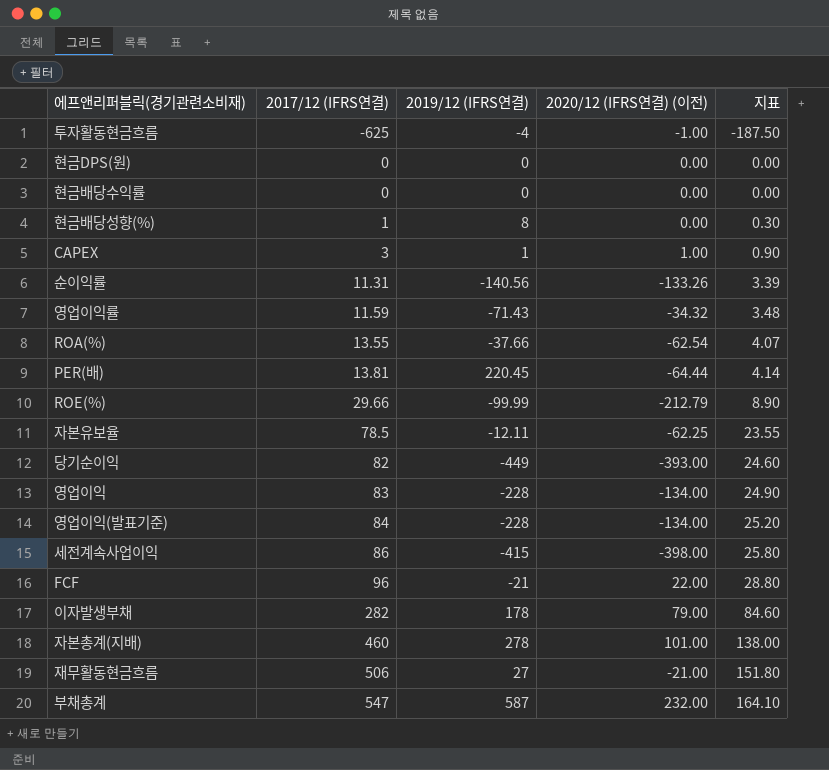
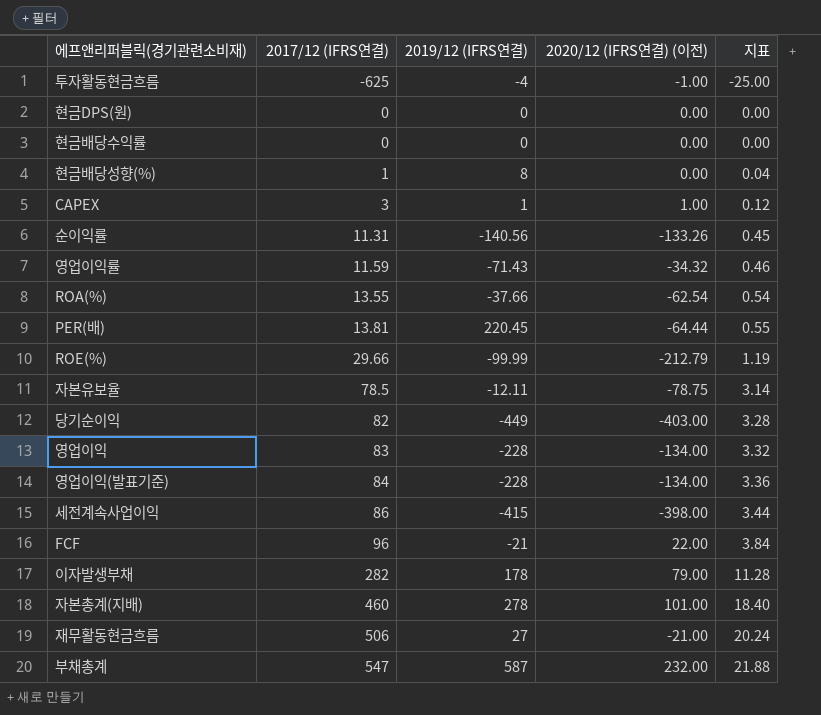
column 지표 | formula: [2017/12 (IFRS연결)] * 0.3 -> [2017/12 (IFRS연결)] * 0.04
자본유보율 | 2020/12 (IFRS연결) (이전): -62.25 -> -78.75
당기순이익 | 2020/12 (IFRS연결) (이전): -393.00 -> -403.00

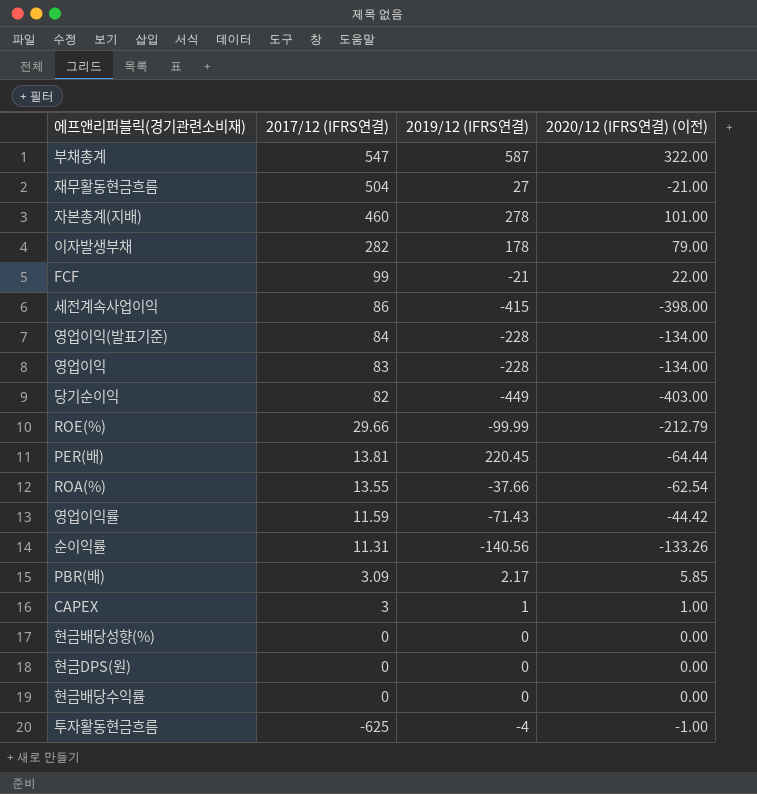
row order: 2017/12 (IFRS연결) ascending -> 2017/12 (IFRS연결) descending
column 지표 | formula: [2017/12 (IFRS연결)] * 0.04 -> none
row 자본유보율: 78.5 | -12.11 | -78.75 | 3.14 -> none
부채총계 | 2020/12 (IFRS연결) (이전): 232.00 -> 322.00
재무활동현금흐름 | 2017/12 (IFRS연결): 506 -> 504
FCF | 2017/12 (IFRS연결): 96 -> 99
영업이익률 | 2020/12 (IFRS연결) (이전): -34.32 -> -44.42
row PBR(배): none -> 3.09 | 2.17 | 5.85
현금배당성향(%) | 2017/12 (IFRS연결): 1 -> 0
현금배당성향(%) | 2019/12 (IFRS연결): 8 -> 0

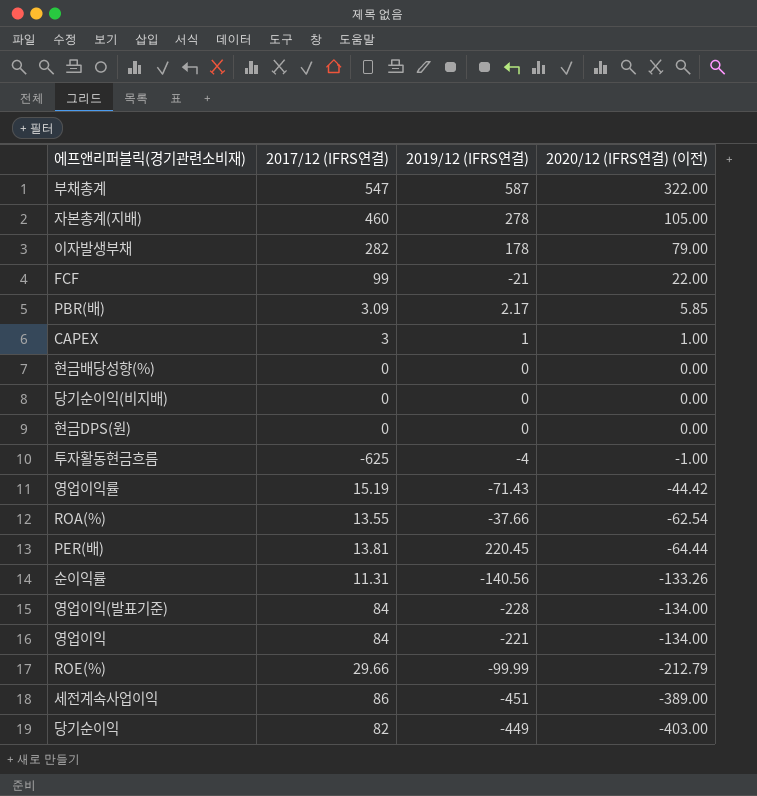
row order: 2017/12 (IFRS연결) descending -> 2020/12 (IFRS연결) (이전) descending
row 재무활동현금흐름: 504 | 27 | -21.00 -> none
row 현금배당수익률: 0 | 0 | 0.00 -> none
자본총계(지배) | 2020/12 (IFRS연결) (이전): 101.00 -> 105.00
row 당기순이익(비지배): none -> 0 | 0 | 0.00
영업이익률 | 2017/12 (IFRS연결): 11.59 -> 15.19
영업이익 | 2017/12 (IFRS연결): 83 -> 84
영업이익 | 2019/12 (IFRS연결): -228 -> -221
세전계속사업이익 | 2019/12 (IFRS연결): -415 -> -451
세전계속사업이익 | 2020/12 (IFRS연결) (이전): -398.00 -> -389.00

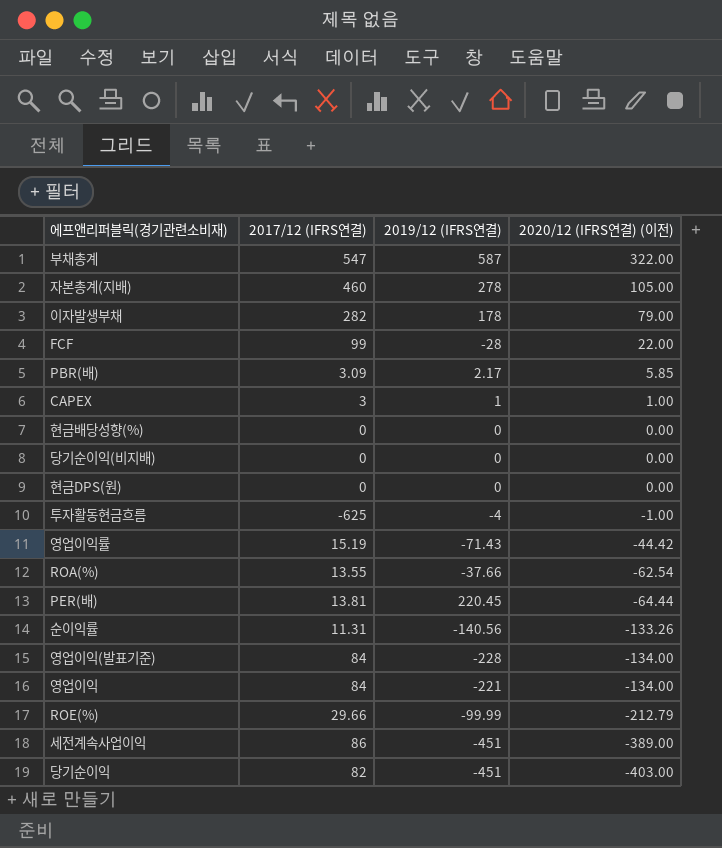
FCF | 2019/12 (IFRS연결): -21 -> -28
당기순이익 | 2019/12 (IFRS연결): -449 -> -451

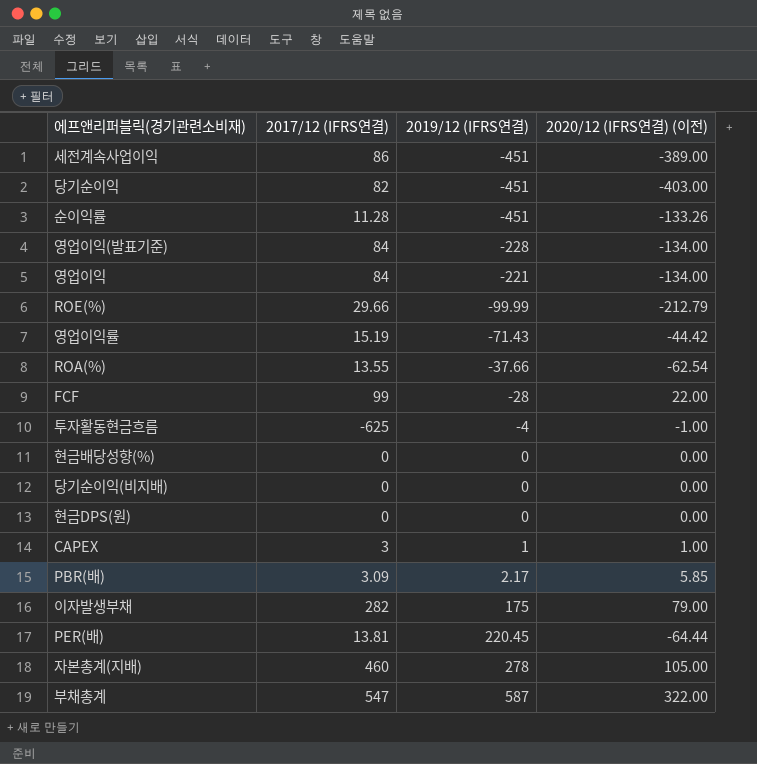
row order: 2020/12 (IFRS연결) (이전) descending -> 2019/12 (IFRS연결) ascending
순이익률 | 2017/12 (IFRS연결): 11.31 -> 11.28
순이익률 | 2019/12 (IFRS연결): -140.56 -> -451
이자발생부채 | 2019/12 (IFRS연결): 178 -> 175

